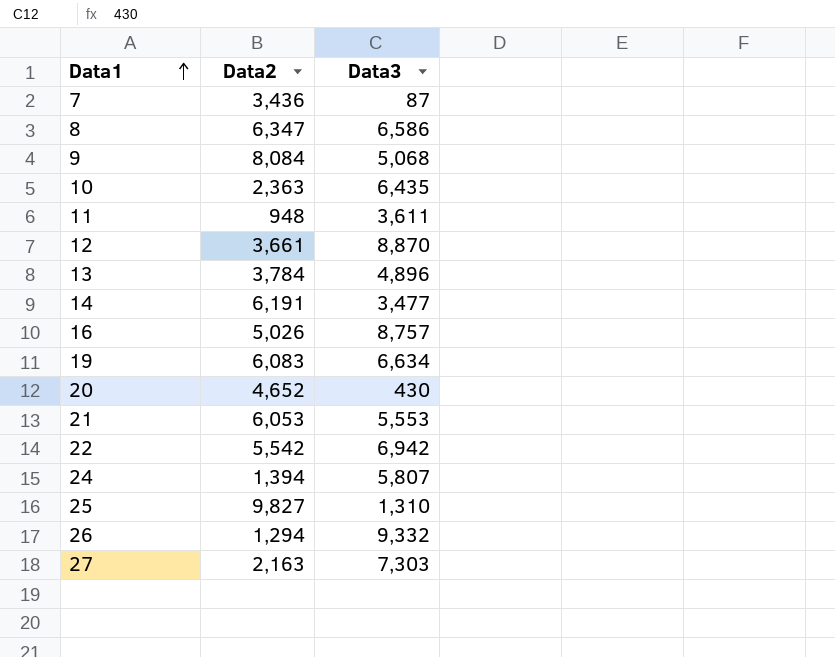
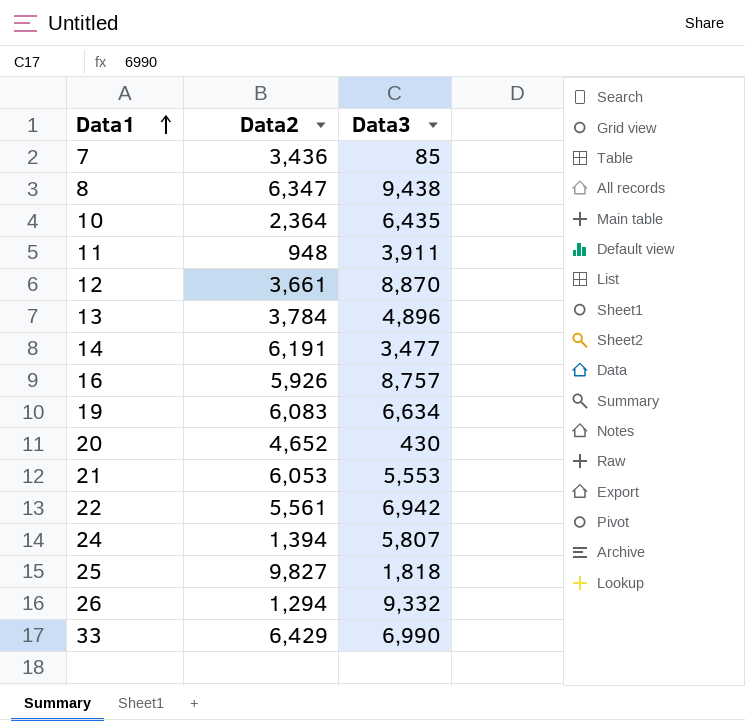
row 9: 8,084 | 5,068 -> none
row 27: 2,163 | 7,303 -> none
7 | Data3: 87 -> 85
8 | Data3: 6,586 -> 9,438
10 | Data2: 2,363 -> 2,364
11 | Data3: 3,611 -> 3,911
16 | Data2: 5,026 -> 5,926
22 | Data2: 5,542 -> 5,561
25 | Data3: 1,310 -> 1,818
row 33: none -> 6,429 | 6,990

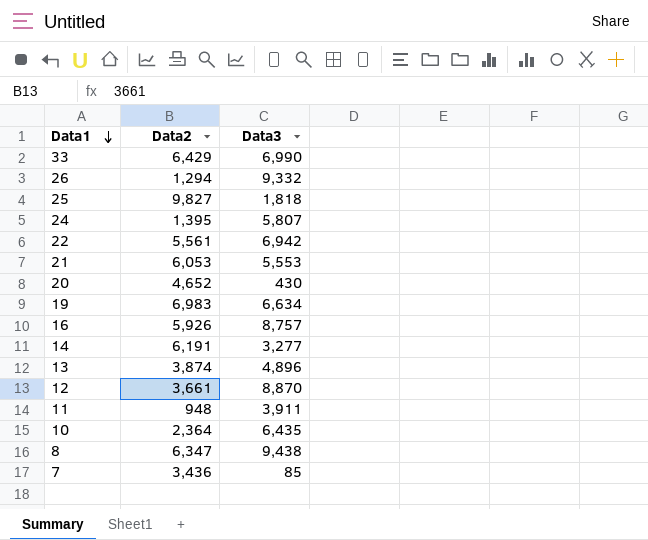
row order: Data1 ascending -> Data1 descending
24 | Data2: 1,394 -> 1,395
19 | Data2: 6,083 -> 6,983
14 | Data3: 3,477 -> 3,277
13 | Data2: 3,784 -> 3,874

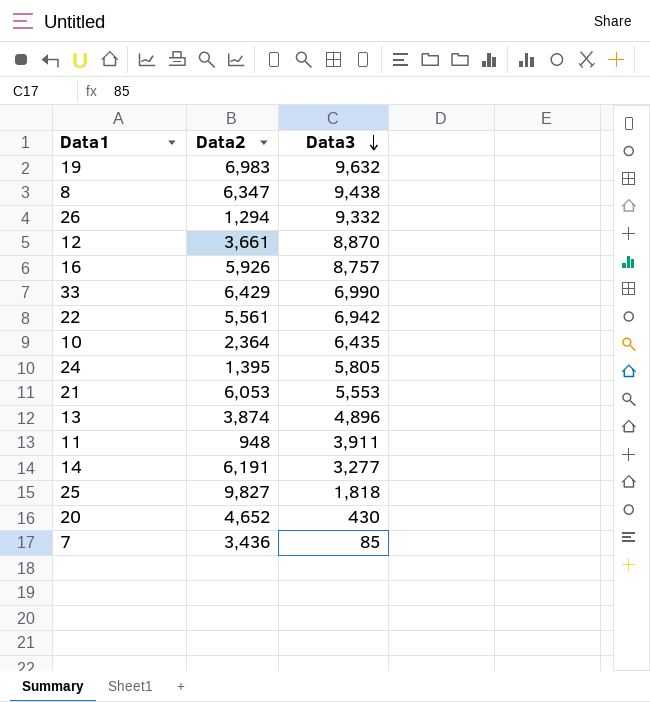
row order: Data1 descending -> Data3 descending
19 | Data3: 6,634 -> 9,632
24 | Data3: 5,807 -> 5,805

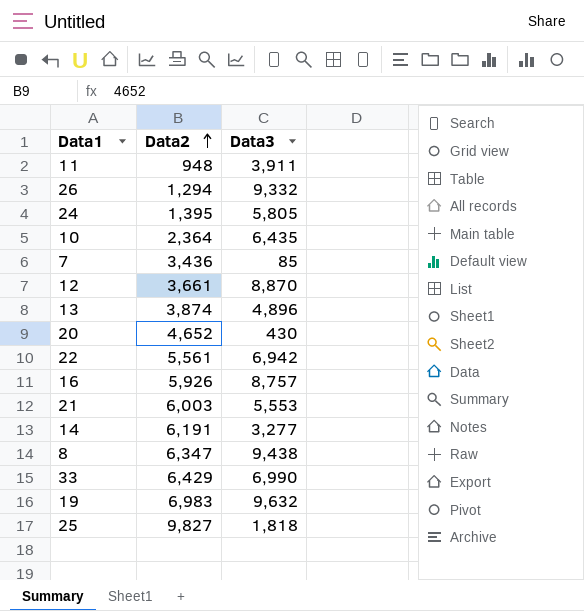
row order: Data3 descending -> Data2 ascending
21 | Data2: 6,053 -> 6,003

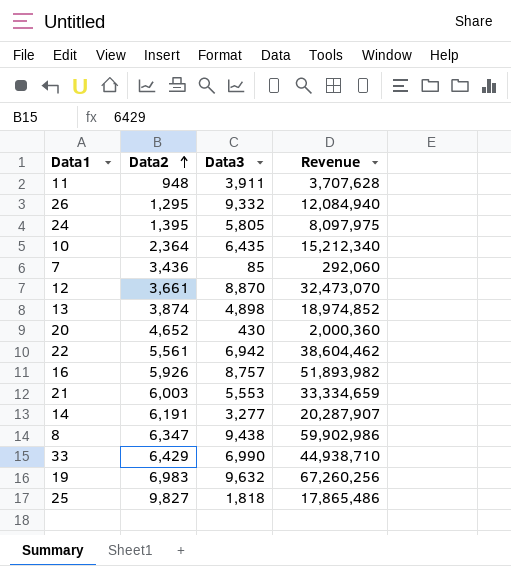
column Revenue | formula: none -> [Data2] * [Data3]
26 | Data2: 1,294 -> 1,295
13 | Data3: 4,896 -> 4,898

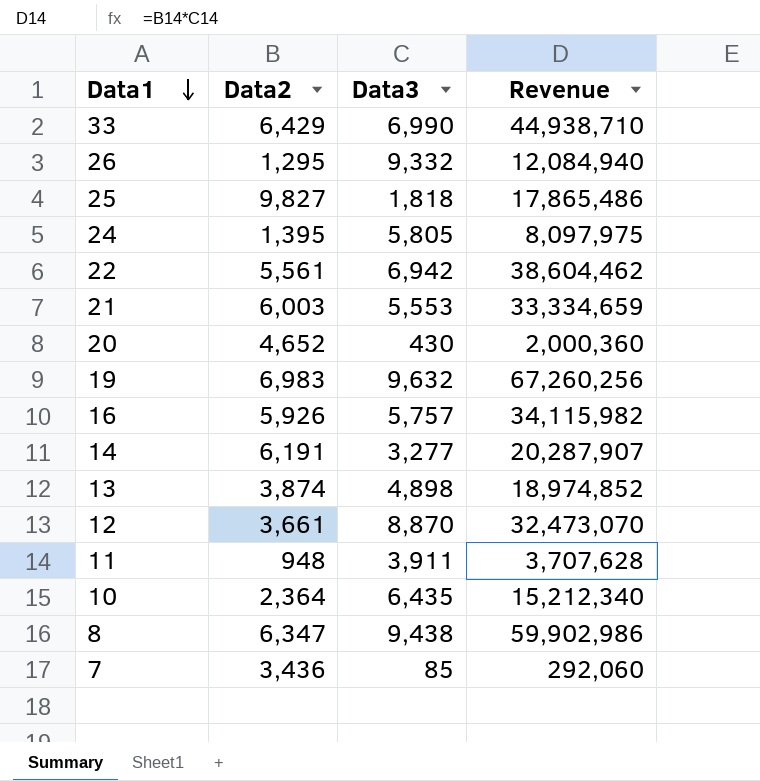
row order: Data2 ascending -> Data1 descending
16 | Data3: 8,757 -> 5,757
16 | Revenue: 51,893,982 -> 34,115,982

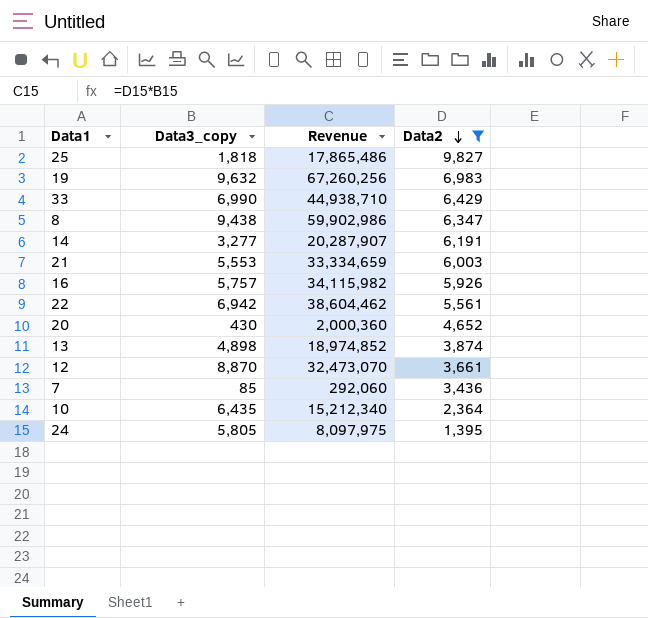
filter: none -> Data2 >= 1,395
row order: Data1 descending -> Data2 descending
column name: Data3 -> Data3_copy
column Data2 | position: 2 -> 4

